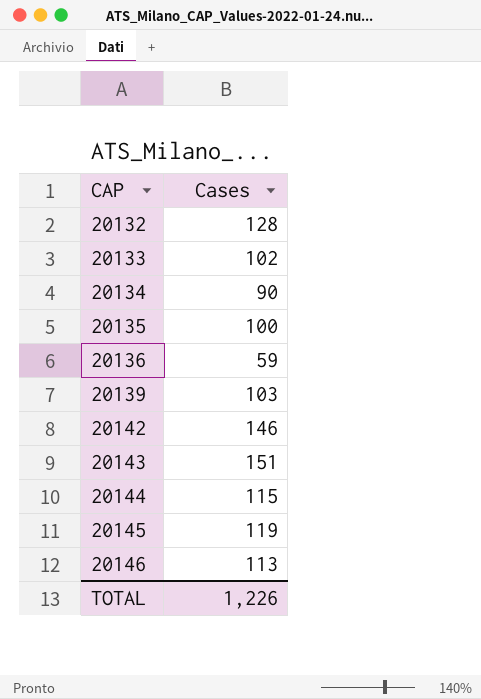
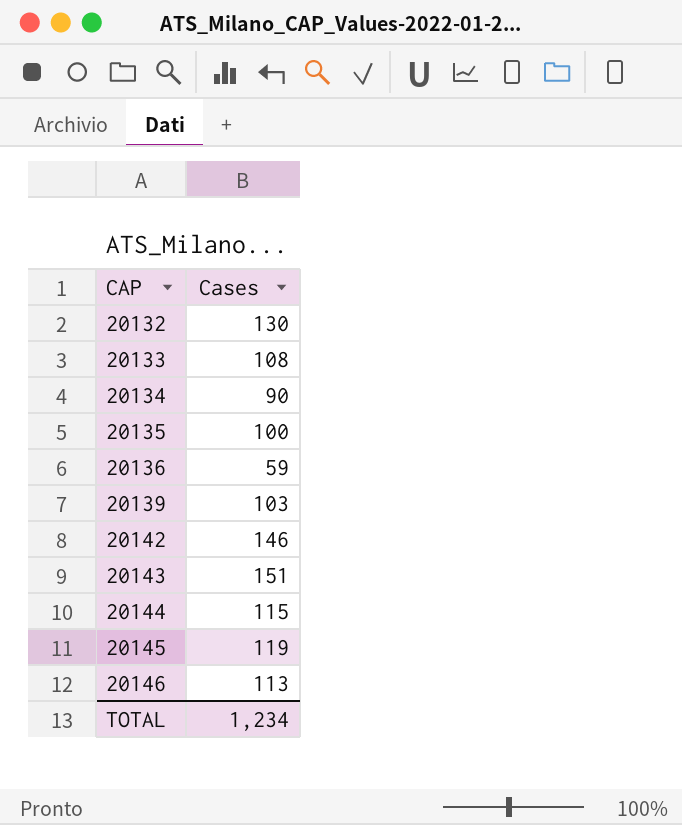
20132 | Cases: 128 -> 130
20133 | Cases: 102 -> 108
TOTAL | Cases: 1,226 -> 1,234

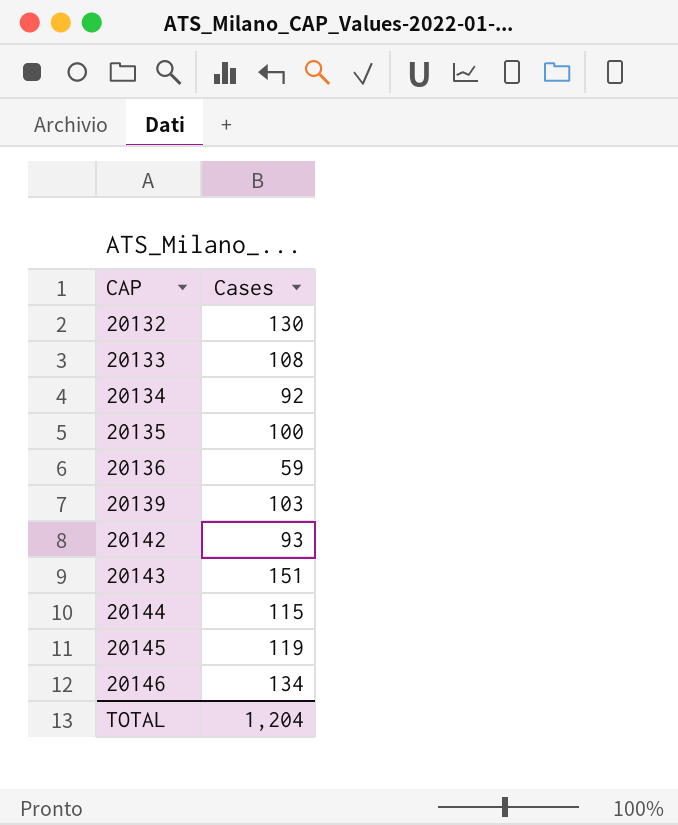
20134 | Cases: 90 -> 92
20142 | Cases: 146 -> 93
20146 | Cases: 113 -> 134
TOTAL | Cases: 1,234 -> 1,204

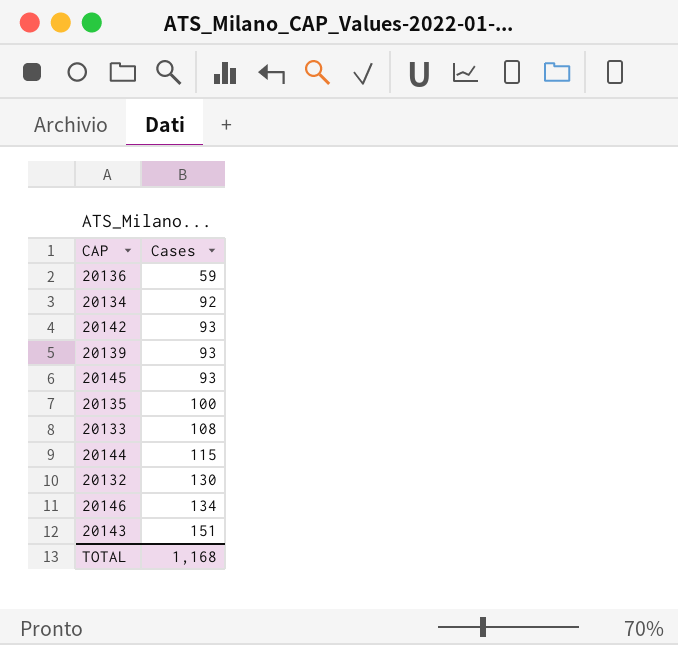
row order: CAP ascending -> Cases ascending
20139 | Cases: 103 -> 93
20145 | Cases: 119 -> 93
TOTAL | Cases: 1,204 -> 1,168

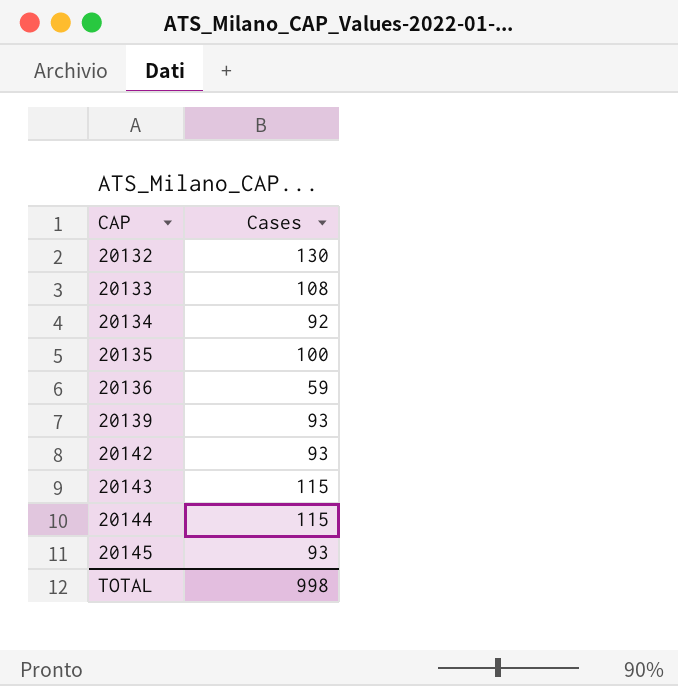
row order: Cases ascending -> CAP ascending
row 20146: 134 -> none
20143 | Cases: 151 -> 115
TOTAL | Cases: 1,168 -> 998

